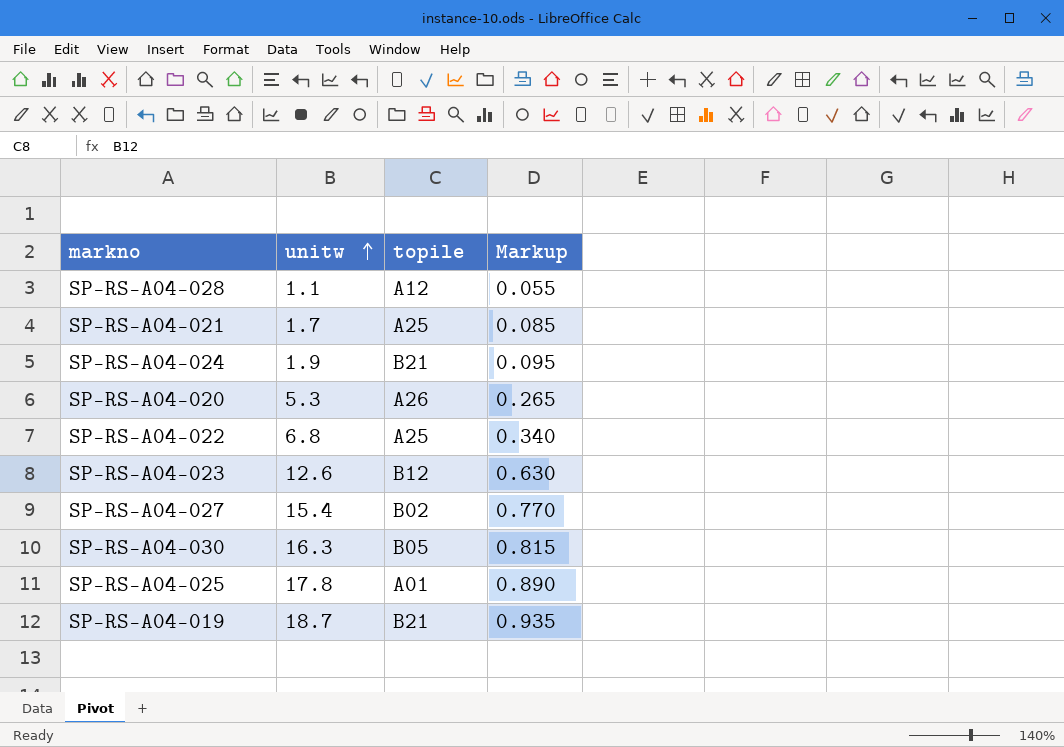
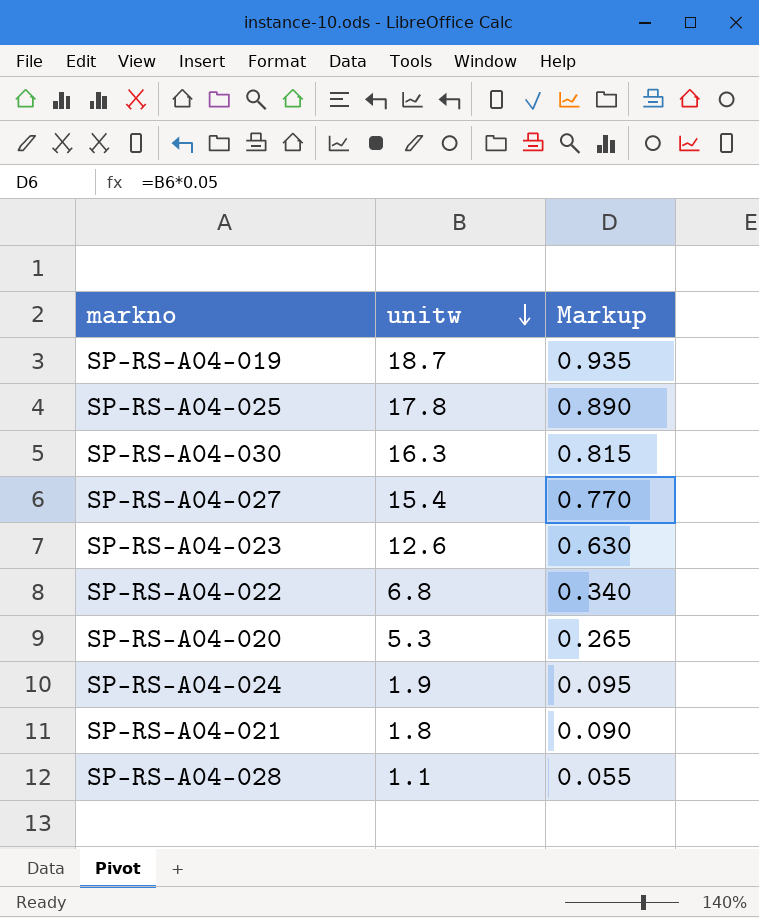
row order: unitw ascending -> unitw descending
column topile | position: 3 -> none
SP-RS-A04-021 | unitw: 1.7 -> 1.8
SP-RS-A04-021 | Markup: 0.085 -> 0.090

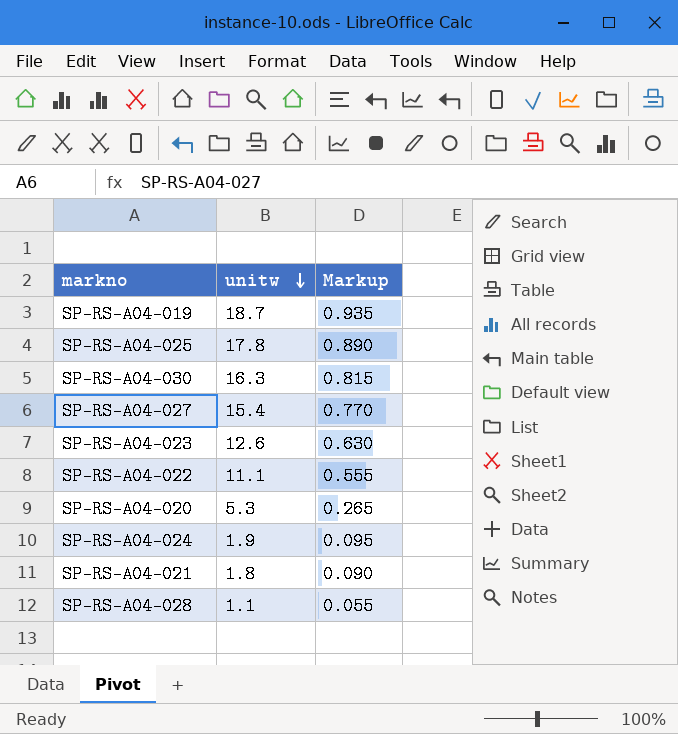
SP-RS-A04-022 | unitw: 6.8 -> 11.1
SP-RS-A04-022 | Markup: 0.340 -> 0.555

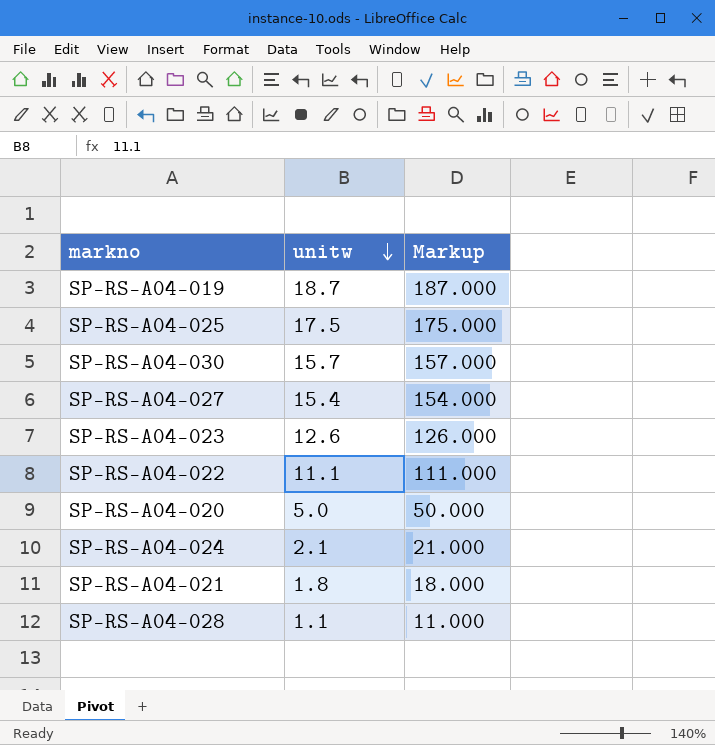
column Markup | formula: [unitw] * 0.05 -> [unitw] * 10
SP-RS-A04-025 | unitw: 17.8 -> 17.5
SP-RS-A04-030 | unitw: 16.3 -> 15.7
SP-RS-A04-020 | unitw: 5.3 -> 5.0
SP-RS-A04-024 | unitw: 1.9 -> 2.1

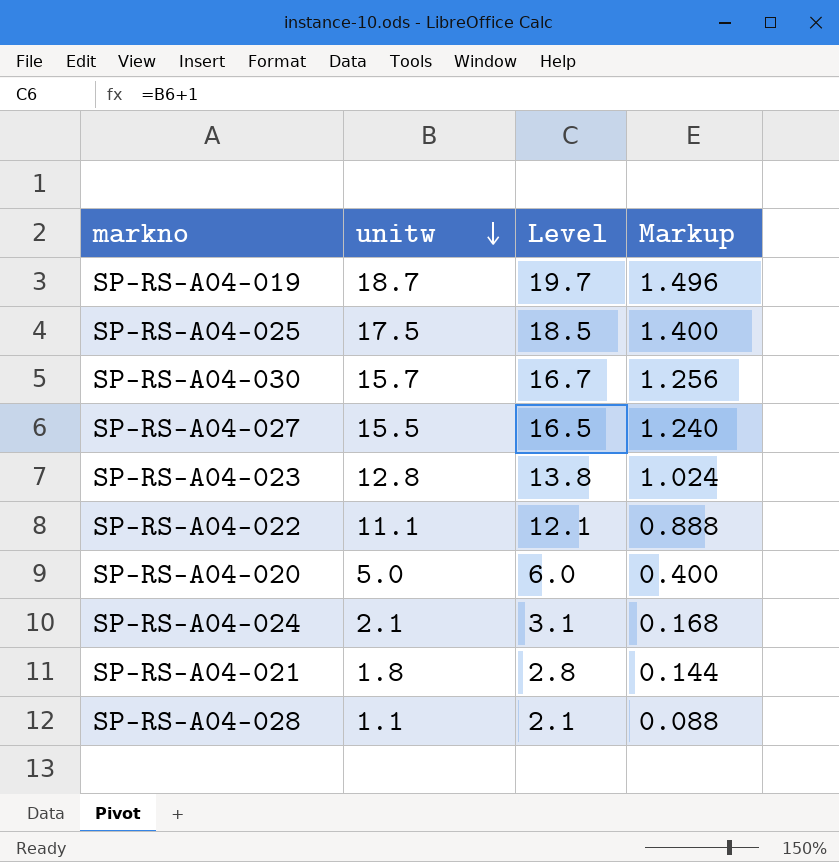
column Level | formula: none -> [unitw] + 1
column Markup | formula: [unitw] * 10 -> [unitw] * 0.08
SP-RS-A04-027 | unitw: 15.4 -> 15.5
SP-RS-A04-023 | unitw: 12.6 -> 12.8

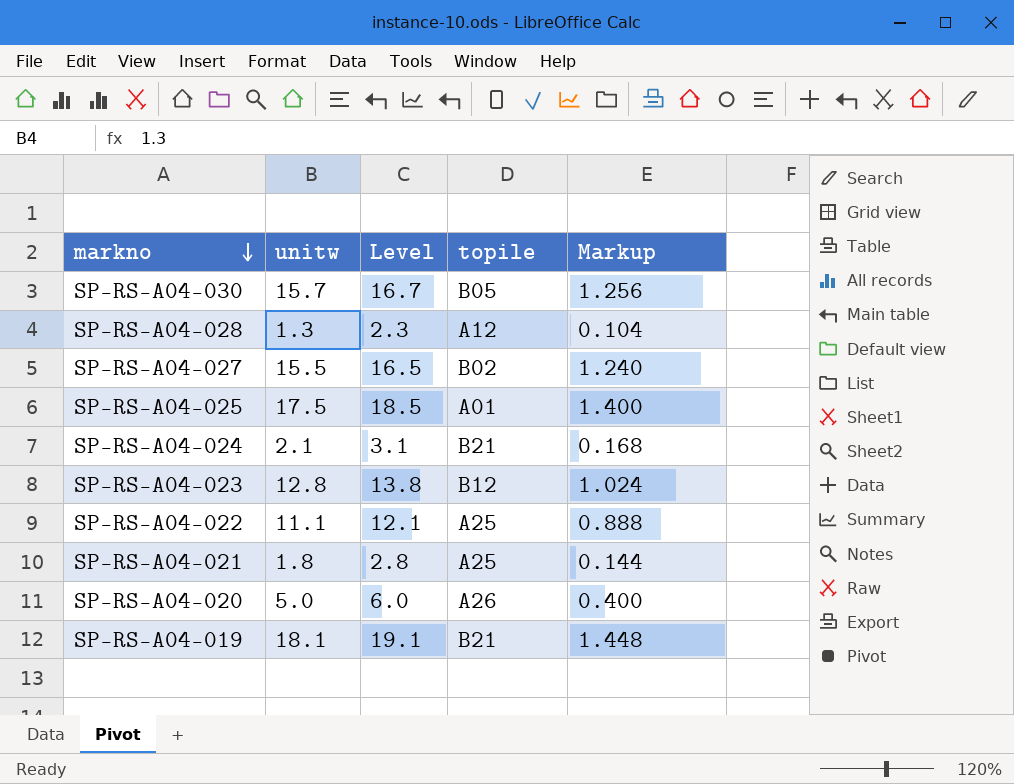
row order: unitw descending -> markno descending
column topile | position: none -> 4
SP-RS-A04-028 | unitw: 1.1 -> 1.3
SP-RS-A04-028 | Level: 2.1 -> 2.3
SP-RS-A04-028 | Markup: 0.088 -> 0.104
SP-RS-A04-019 | unitw: 18.7 -> 18.1
SP-RS-A04-019 | Level: 19.7 -> 19.1
SP-RS-A04-019 | Markup: 1.496 -> 1.448

